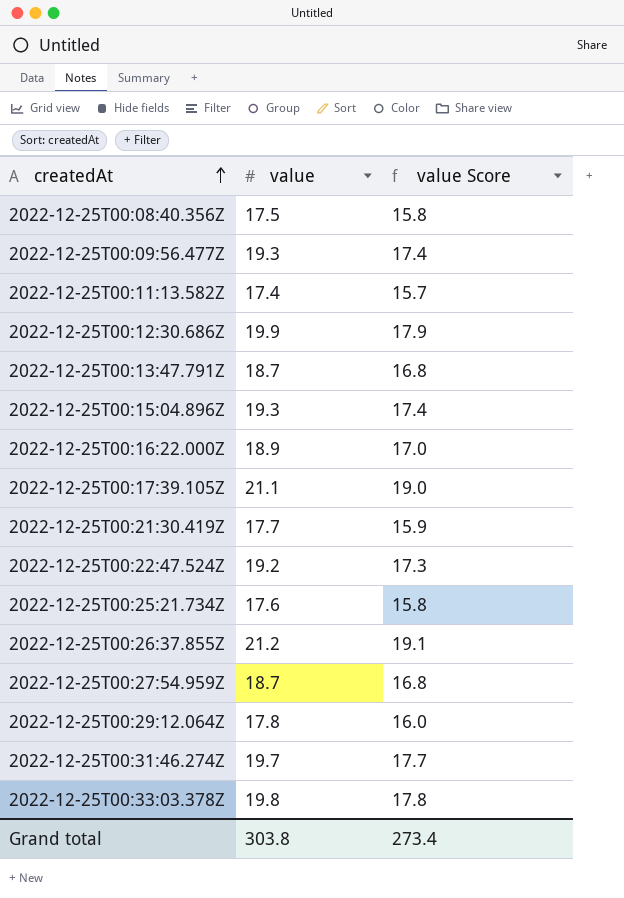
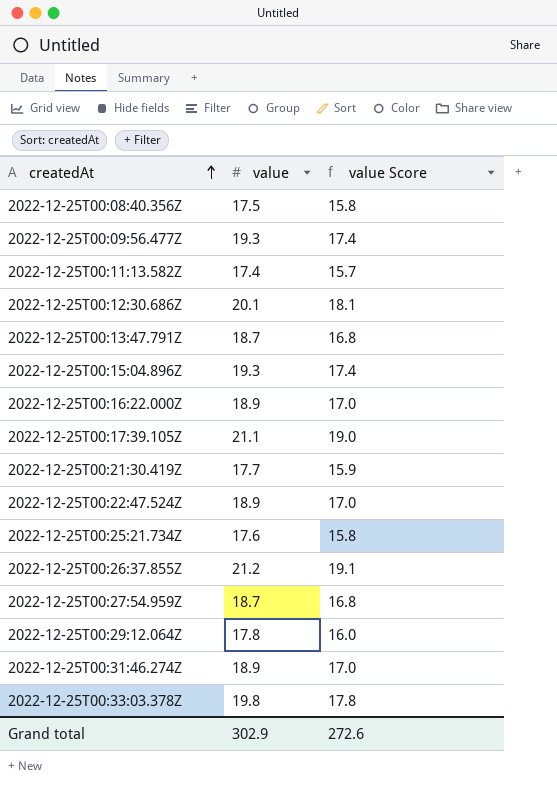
2022-12-25T00:12:30.686Z | value: 19.9 -> 20.1
2022-12-25T00:12:30.686Z | value Score: 17.9 -> 18.1
2022-12-25T00:22:47.524Z | value: 19.2 -> 18.9
2022-12-25T00:22:47.524Z | value Score: 17.3 -> 17.0
2022-12-25T00:31:46.274Z | value: 19.7 -> 18.9
2022-12-25T00:31:46.274Z | value Score: 17.7 -> 17.0
Grand total | value: 303.8 -> 302.9
Grand total | value Score: 273.4 -> 272.6

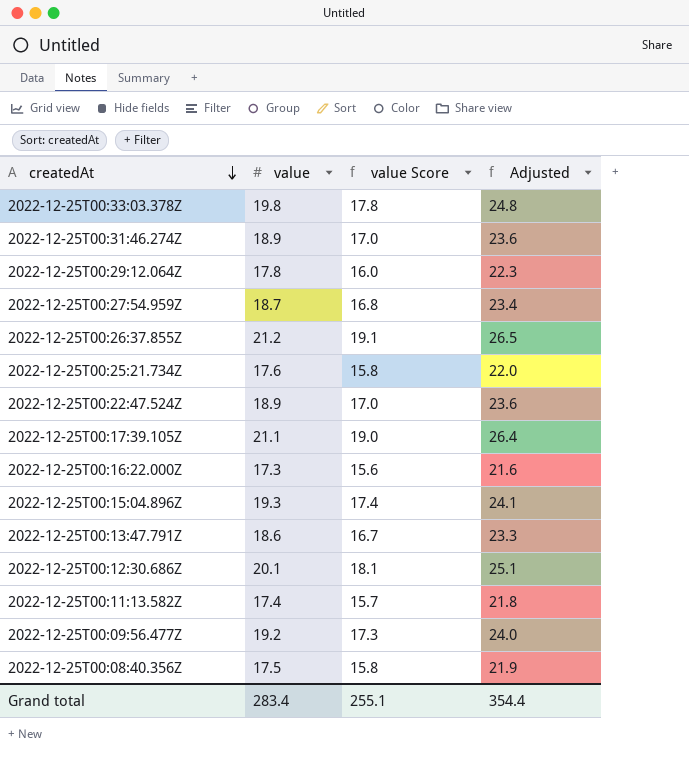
row order: createdAt ascending -> createdAt descending
column Adjusted | formula: none -> [value] * 1.25
row 2022-12-25T00:21:30.419Z: 17.7 | 15.9 -> none
2022-12-25T00:16:22.000Z | value: 18.9 -> 17.3
2022-12-25T00:16:22.000Z | value Score: 17.0 -> 15.6
2022-12-25T00:13:47.791Z | value: 18.7 -> 18.6
2022-12-25T00:13:47.791Z | value Score: 16.8 -> 16.7
2022-12-25T00:09:56.477Z | value: 19.3 -> 19.2
2022-12-25T00:09:56.477Z | value Score: 17.4 -> 17.3
Grand total | value: 302.9 -> 283.4
Grand total | value Score: 272.6 -> 255.1

